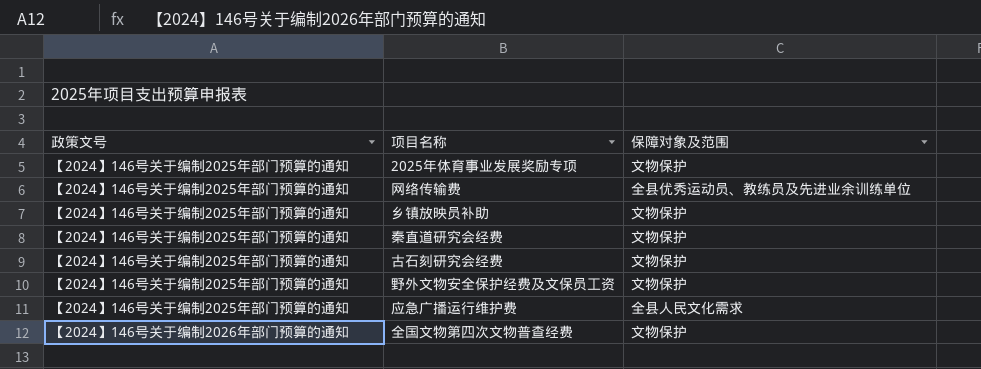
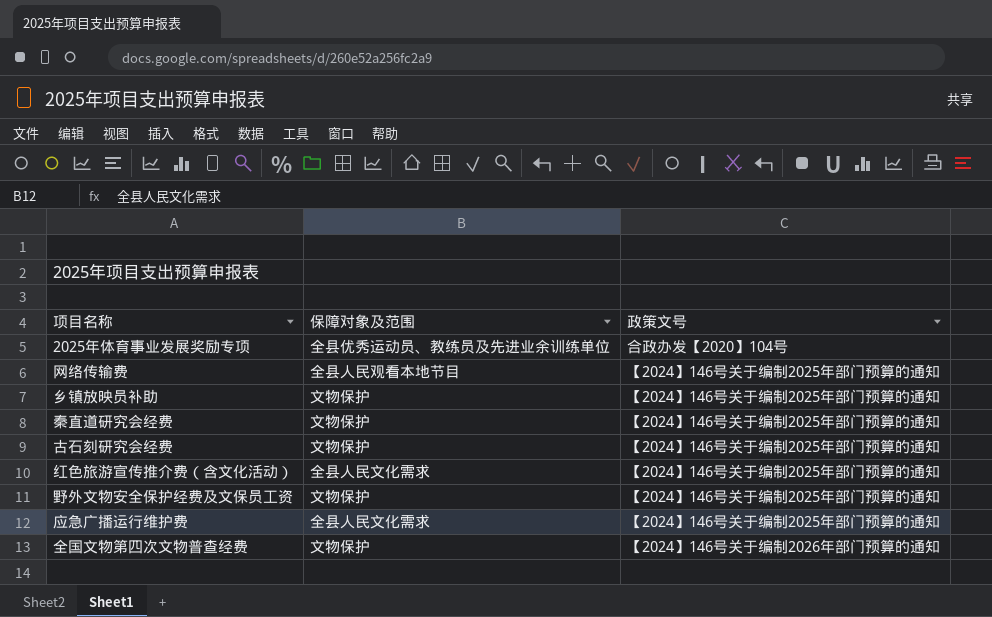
column 政策文号 | position: 1 -> 3
2025年体育事业发展奖励专项 | 保障对象及范围: 文物保护 -> 全县优秀运动员、教练员及先进业余训练单位
2025年体育事业发展奖励专项 | 政策文号: 【2024】146号关于编制2025年部门预算的通知 -> 合政办发【2020】104号
网络传输费 | 保障对象及范围: 全县优秀运动员、教练员及先进业余训练单位 -> 全县人民观看本地节目
row 红色旅游宣传推介费（含文化活动）: none -> 全县人民文化需求 | 【2024】146号关于编制2025年部门预算的通知

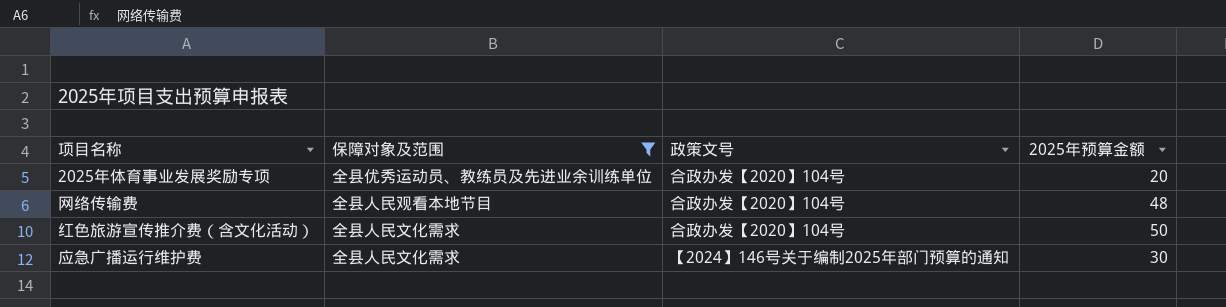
filter: none -> 保障对象及范围 != 文物保护
column 2025年预算金额 | position: none -> 4
网络传输费 | 政策文号: 【2024】146号关于编制2025年部门预算的通知 -> 合政办发【2020】104号
红色旅游宣传推介费（含文化活动） | 政策文号: 【2024】146号关于编制2025年部门预算的通知 -> 合政办发【2020】104号

